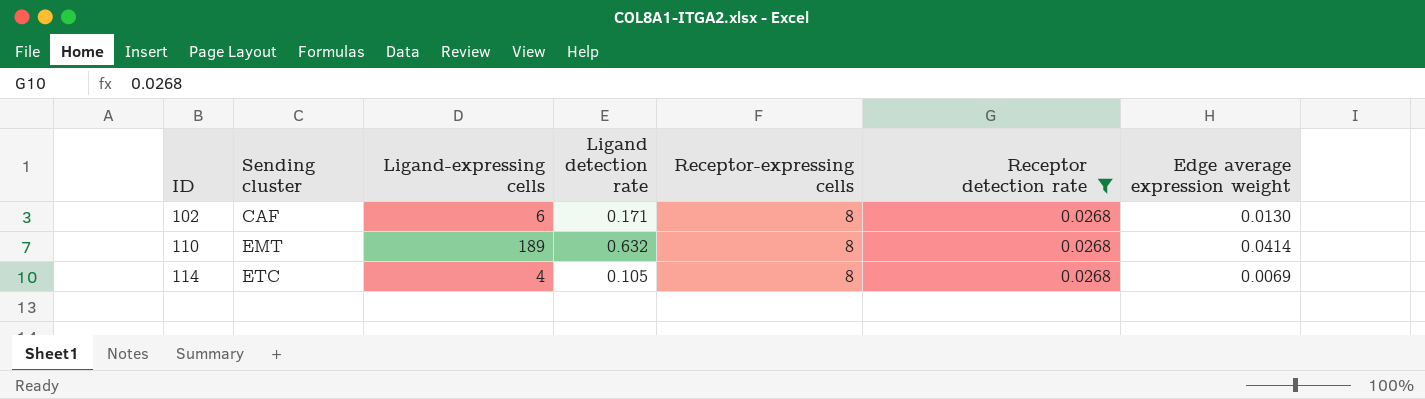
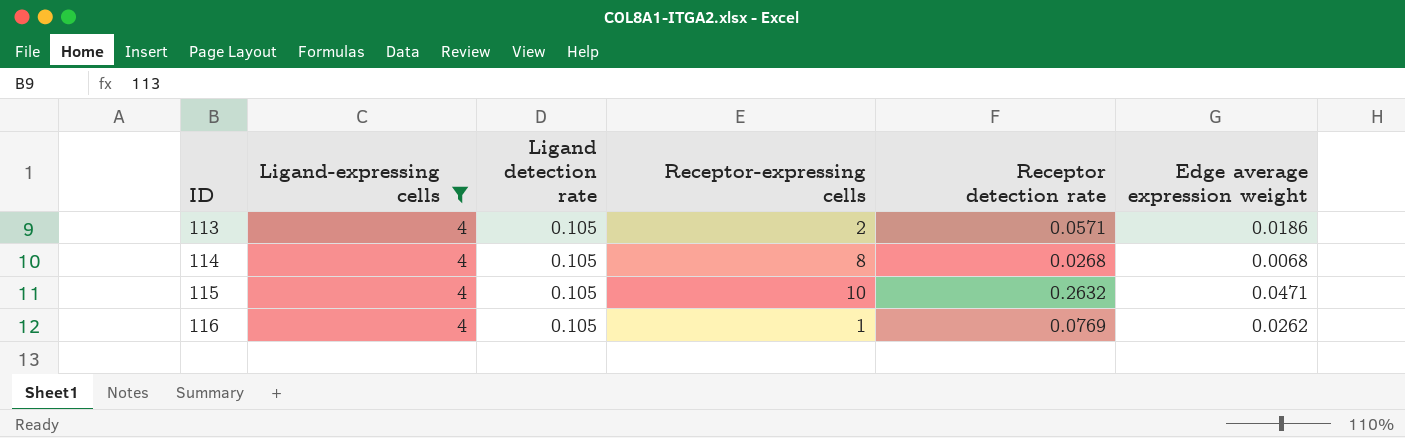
filter: Receptor detection rate = 0.0268 -> Ligand-expressing cells = 4
column Sending cluster | position: 2 -> none
114 | Edge average expression weight: 0.0069 -> 0.0068

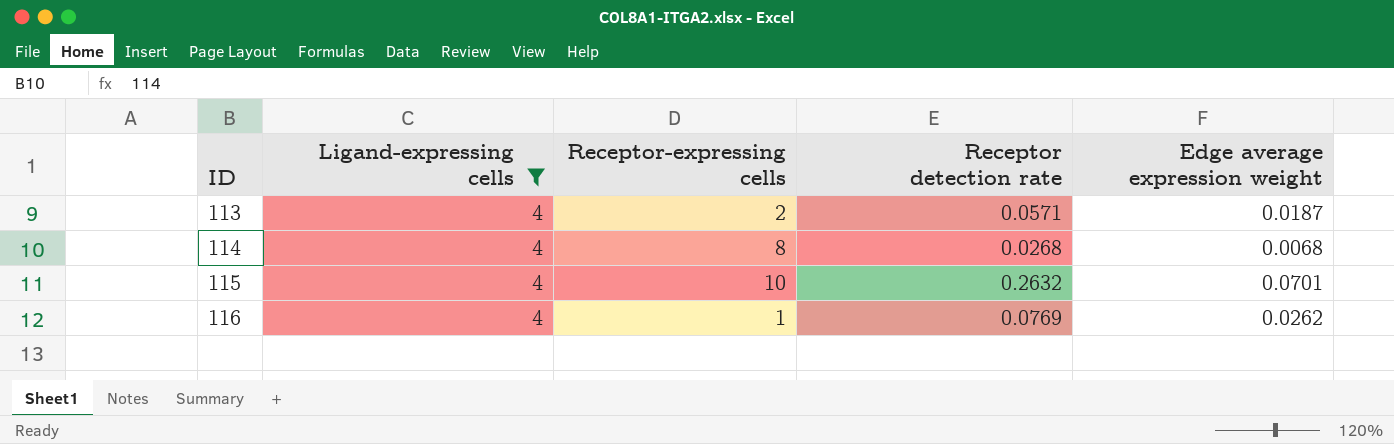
column Ligand detection rate | position: 3 -> none
113 | Edge average expression weight: 0.0186 -> 0.0187
115 | Edge average expression weight: 0.0471 -> 0.0701

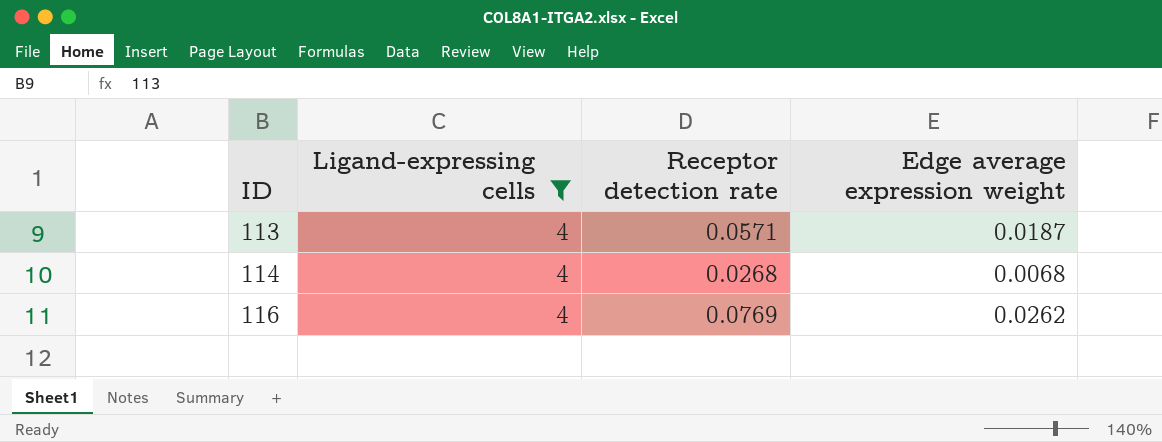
column Receptor-expressing cells | position: 3 -> none
row 115: 4 | 10 | 0.2632 | 0.0701 -> none

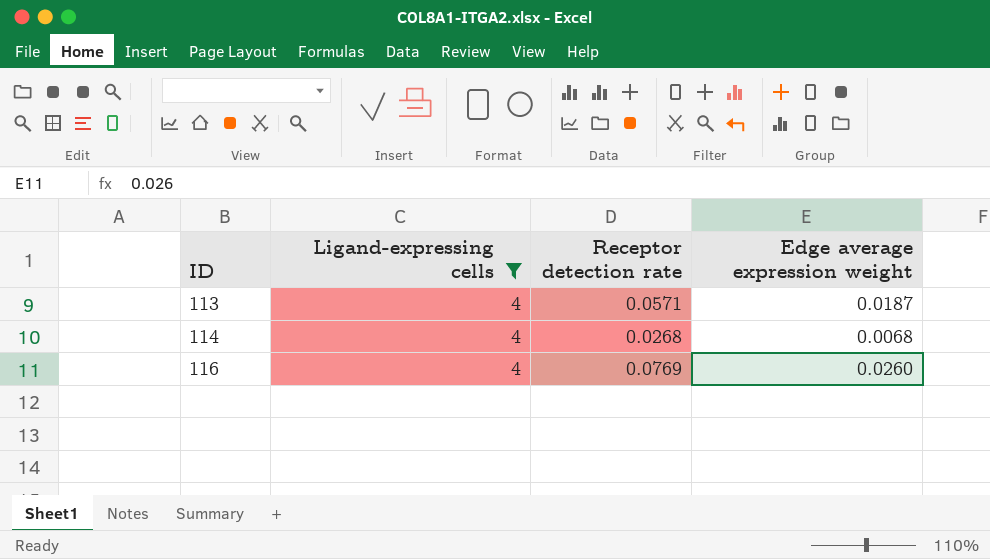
116 | Edge average expression weight: 0.0262 -> 0.0260

